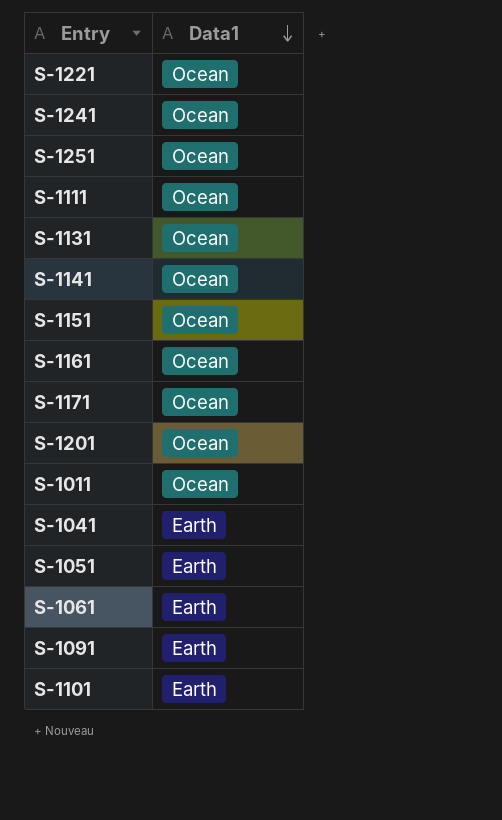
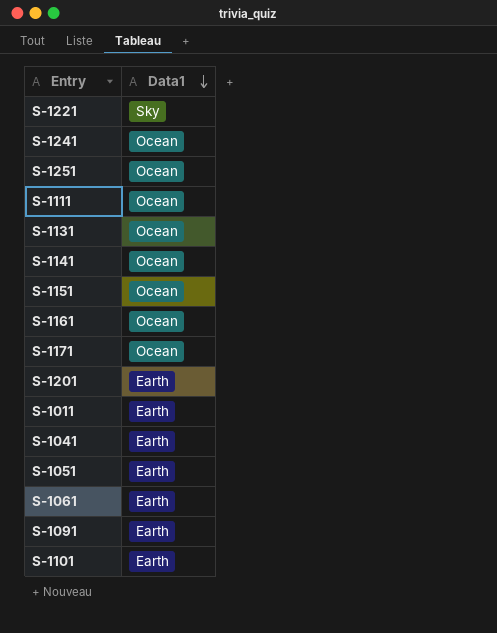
S-1221 | Data1: Ocean -> Sky
S-1201 | Data1: Ocean -> Earth
S-1011 | Data1: Ocean -> Earth

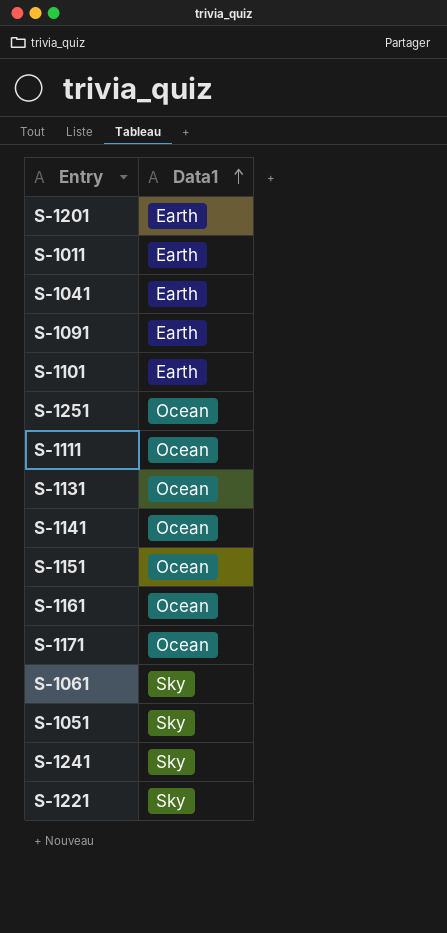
row order: Data1 descending -> Data1 ascending
S-1061 | Data1: Earth -> Sky
S-1051 | Data1: Earth -> Sky
S-1241 | Data1: Ocean -> Sky

